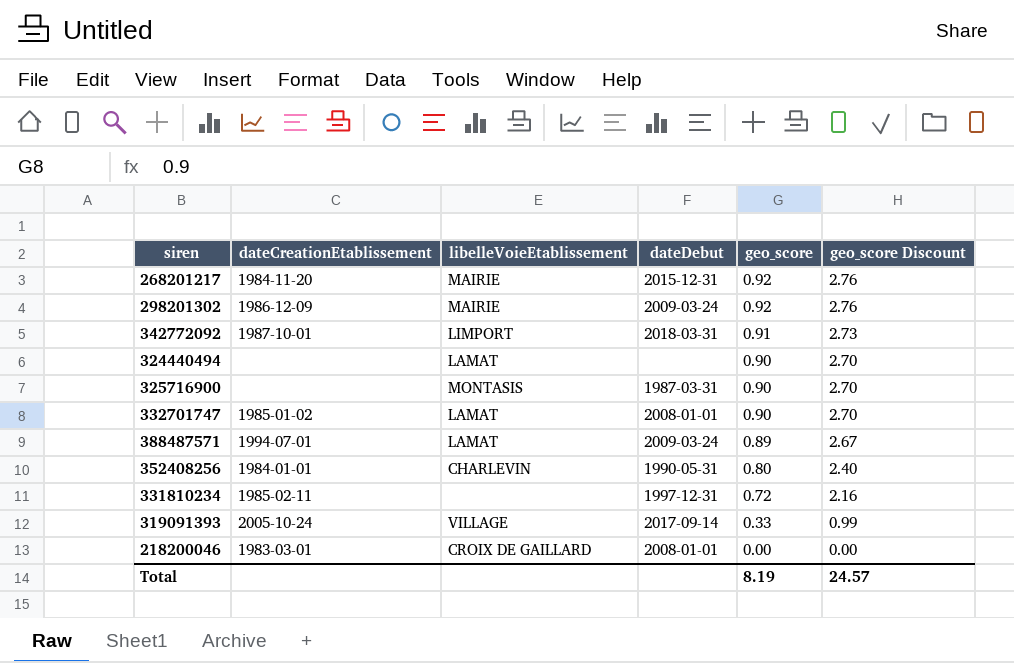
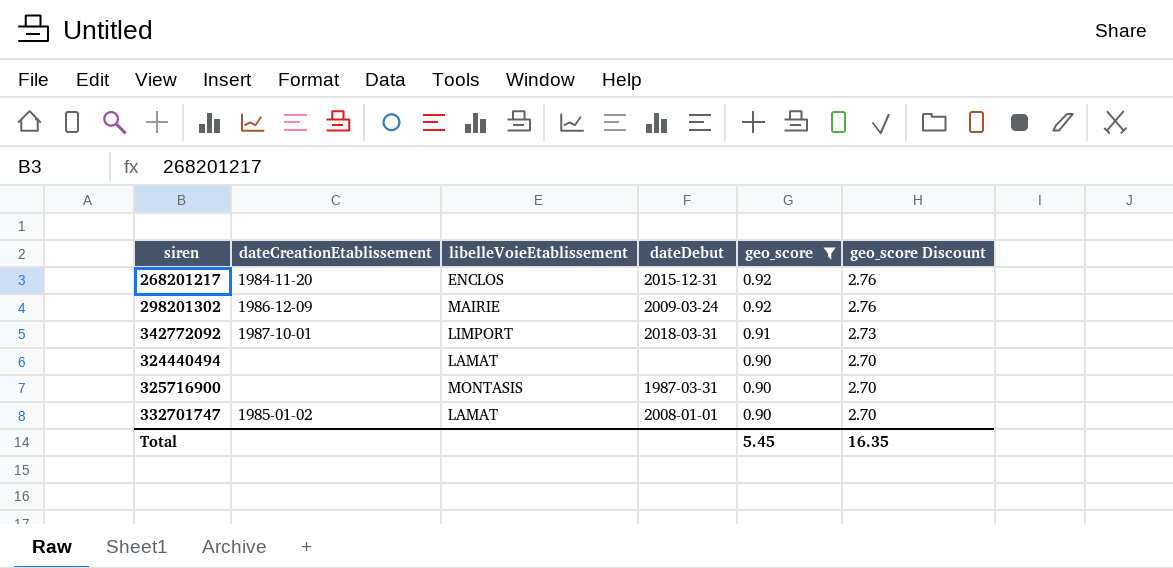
filter: none -> geo_score >= 0.90
268201217 | libelleVoieEtablissement: MAIRIE -> ENCLOS
Total | geo_score: 8.19 -> 5.45
Total | geo_score Discount: 24.57 -> 16.35

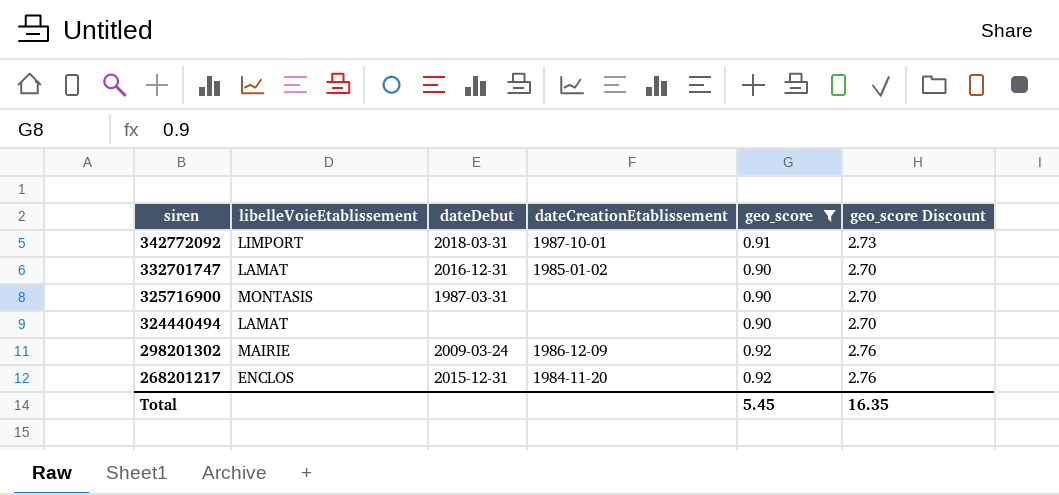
row order: geo_score descending -> siren descending
column dateCreationEtablissement | position: 2 -> 4
332701747 | dateDebut: 2008-01-01 -> 2016-12-31

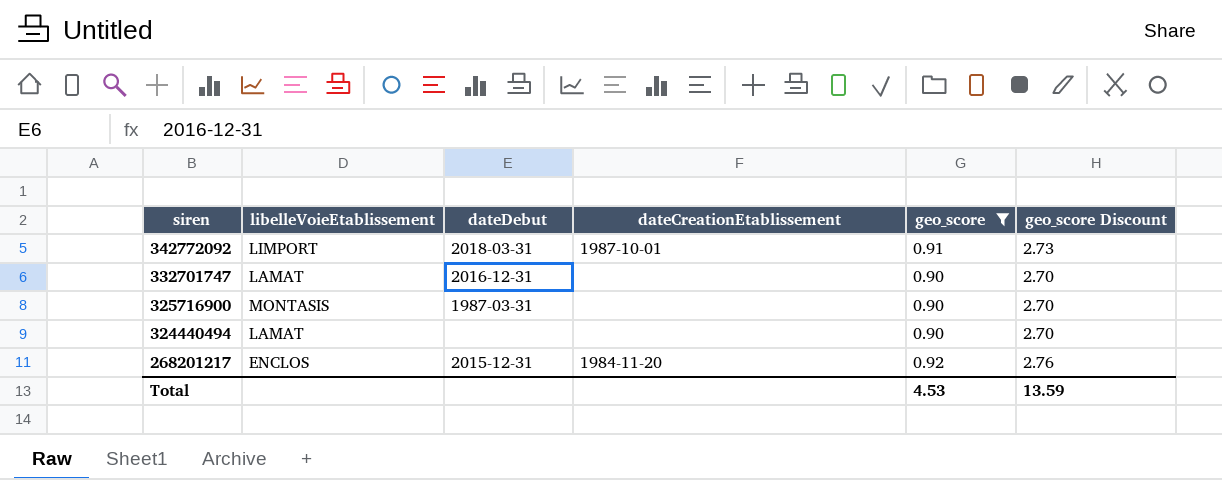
row 298201302: MAIRIE | 2009-03-24 | 1986-12-09 | 0.92 | 2.76 -> none
332701747 | dateCreationEtablissement: 1985-01-02 -> none
Total | geo_score: 5.45 -> 4.53
Total | geo_score Discount: 16.35 -> 13.59

